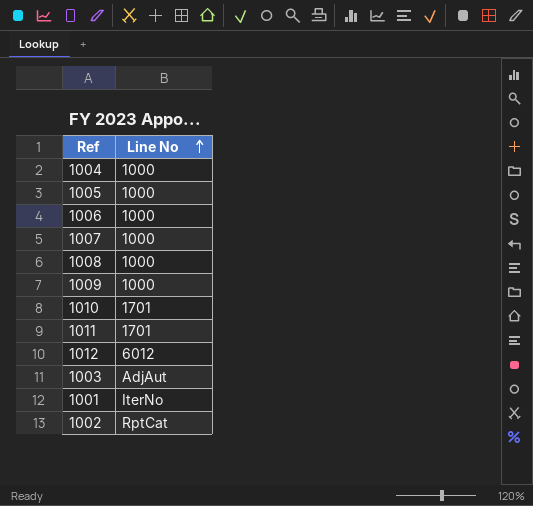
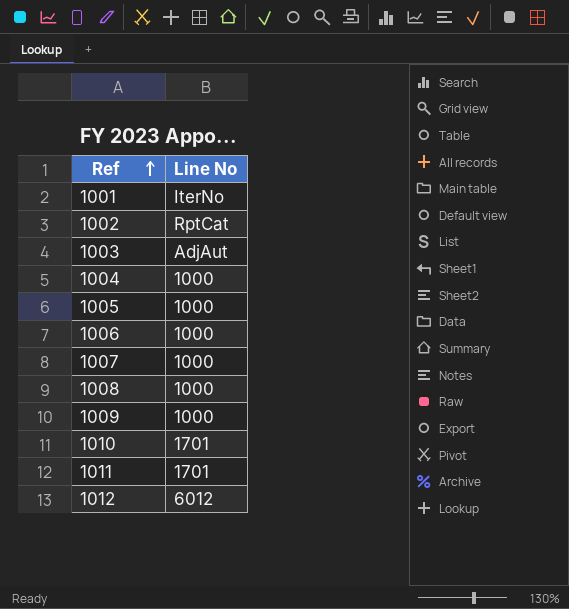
row order: Line No ascending -> Ref ascending

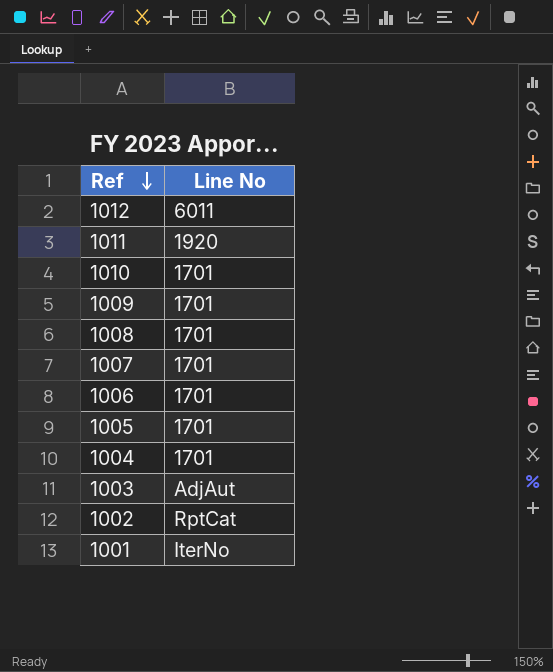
row order: Ref ascending -> Ref descending
1012 | Line No: 6012 -> 6011
1011 | Line No: 1701 -> 1920
1009 | Line No: 1000 -> 1701
1008 | Line No: 1000 -> 1701
1007 | Line No: 1000 -> 1701
1006 | Line No: 1000 -> 1701
1005 | Line No: 1000 -> 1701
1004 | Line No: 1000 -> 1701

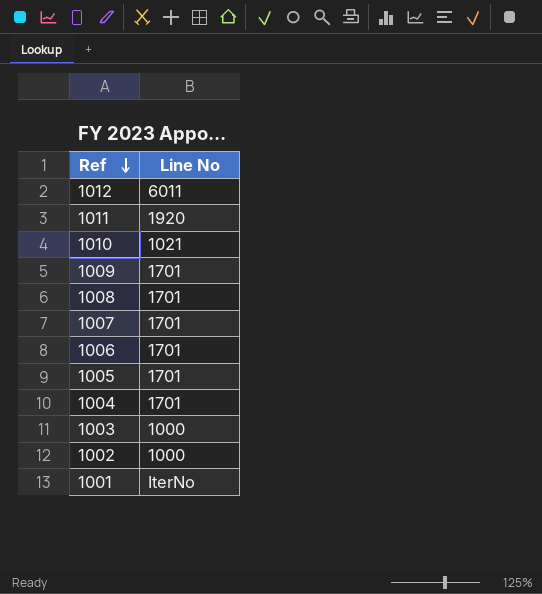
1010 | Line No: 1701 -> 1021
1003 | Line No: AdjAut -> 1000
1002 | Line No: RptCat -> 1000

